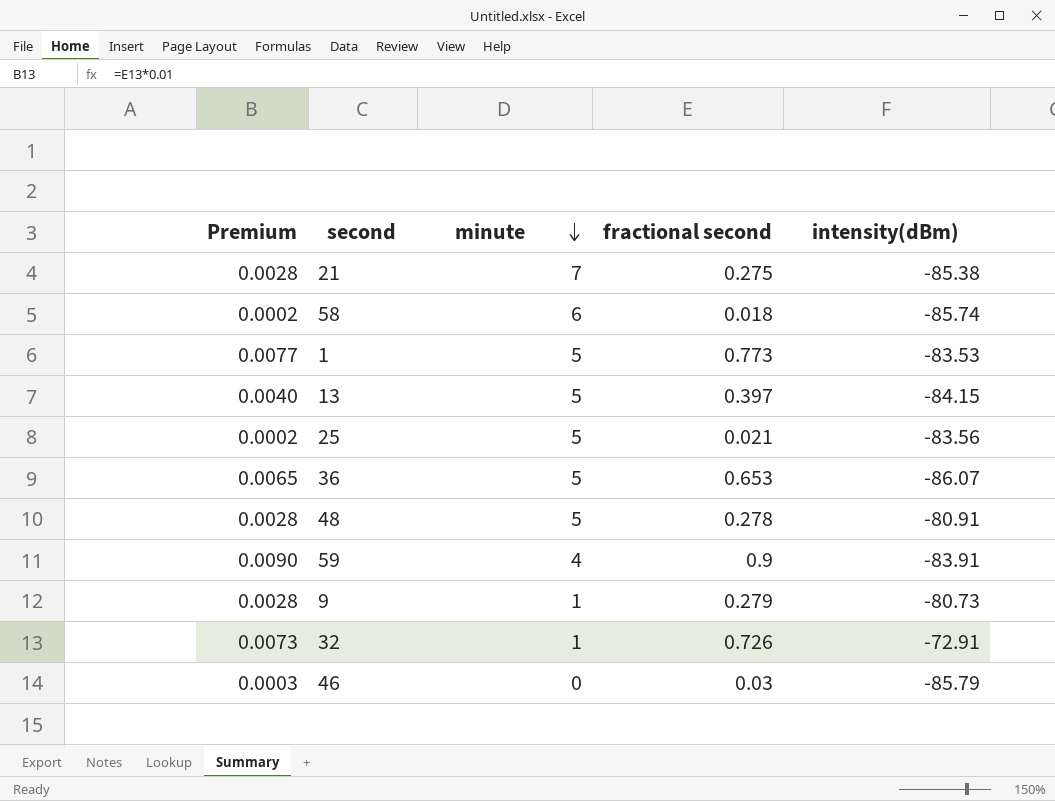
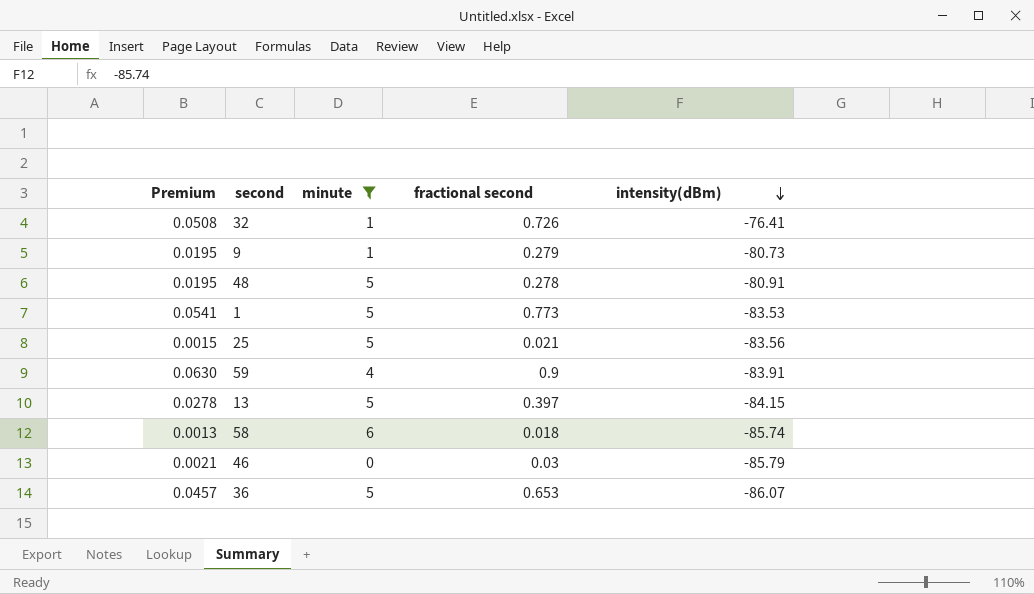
filter: none -> minute != 7
row order: minute descending -> intensity(dBm) descending
column Premium | formula: [fractional second] * 0.01 -> [fractional second] * 0.07
32 | intensity(dBm): -72.91 -> -76.41

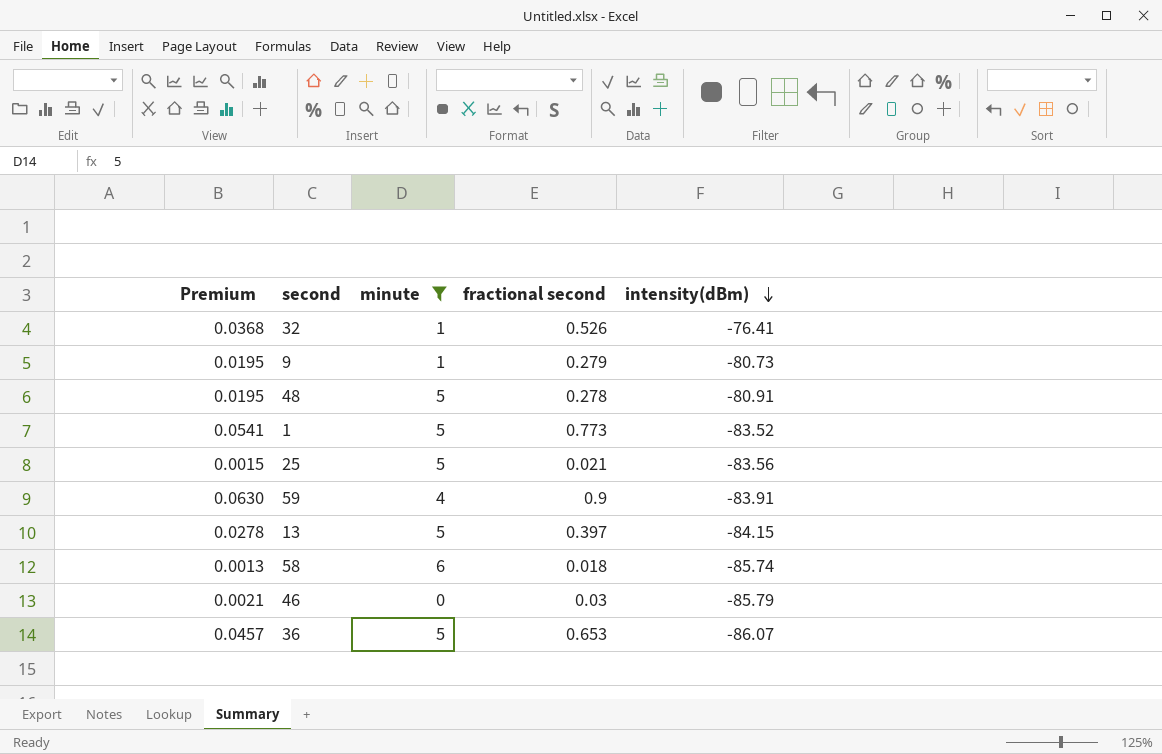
32 | Premium: 0.0508 -> 0.0368
32 | fractional second: 0.726 -> 0.526
1 | intensity(dBm): -83.53 -> -83.52

